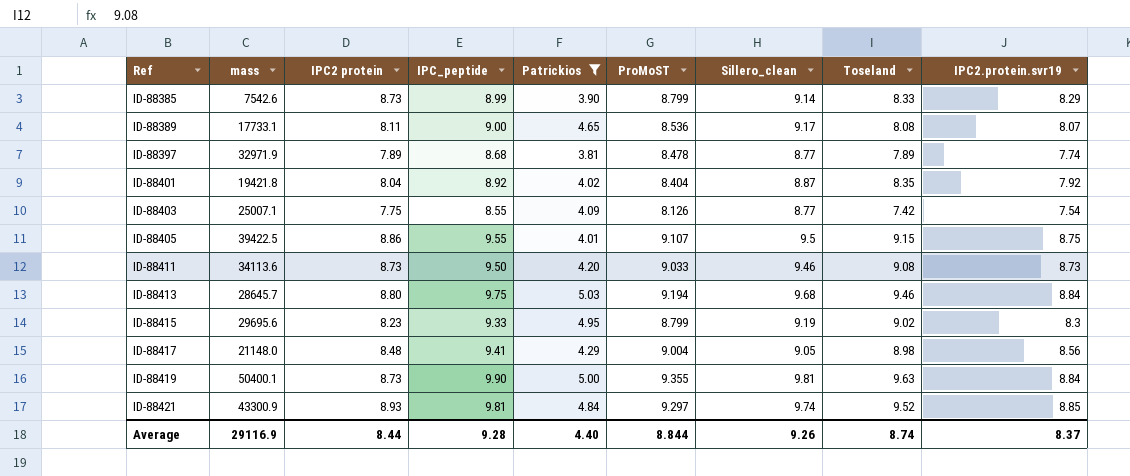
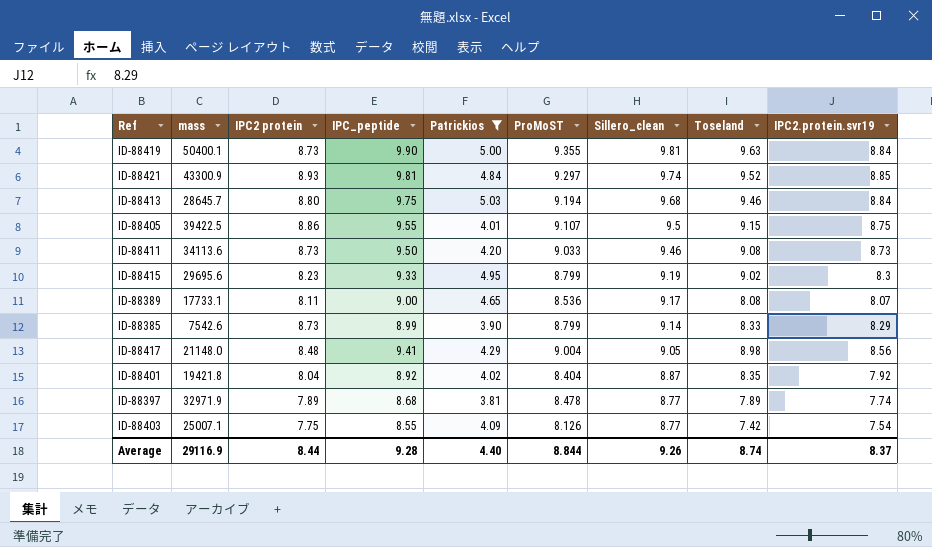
row order: Ref ascending -> Sillero_clean descending

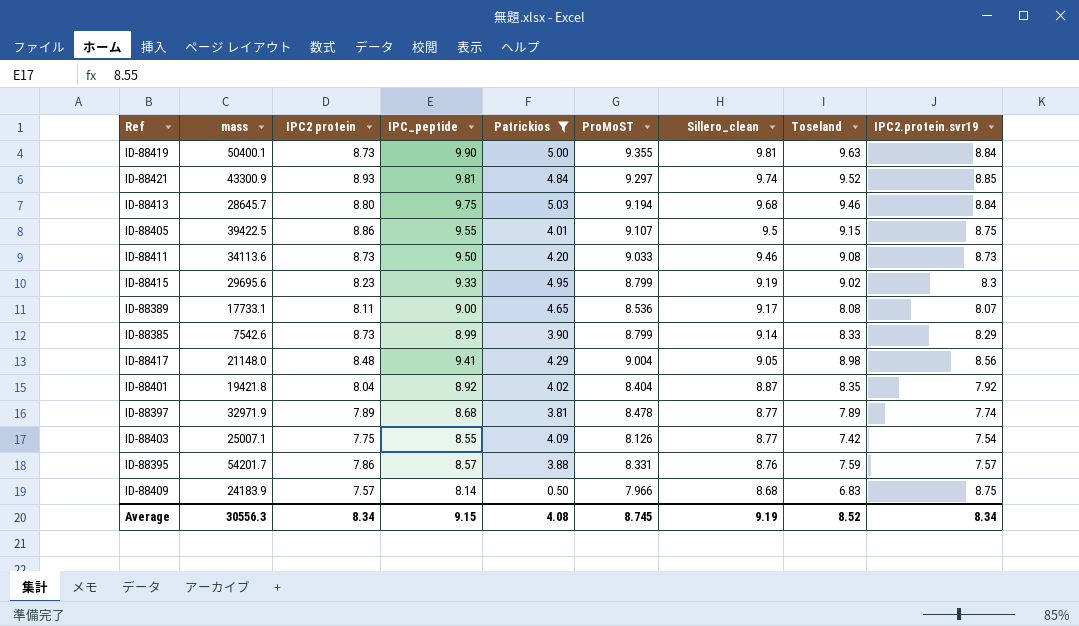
row ID-88395: none -> 54201.7 | 7.86 | 8.57 | 3.88 | 8.331 | 8.76 | 7.59 | 7.57
row ID-88409: none -> 24183.9 | 7.57 | 8.14 | 0.50 | 7.966 | 8.68 | 6.83 | 8.75
Average | mass: 29116.9 -> 30556.3
Average | IPC2 protein: 8.44 -> 8.34
Average | IPC_peptide: 9.28 -> 9.15
Average | Patrickios: 4.40 -> 4.08
Average | ProMoST: 8.844 -> 8.745
Average | Sillero_clean: 9.26 -> 9.19
Average | Toseland: 8.74 -> 8.52
Average | IPC2.protein.svr19: 8.37 -> 8.34

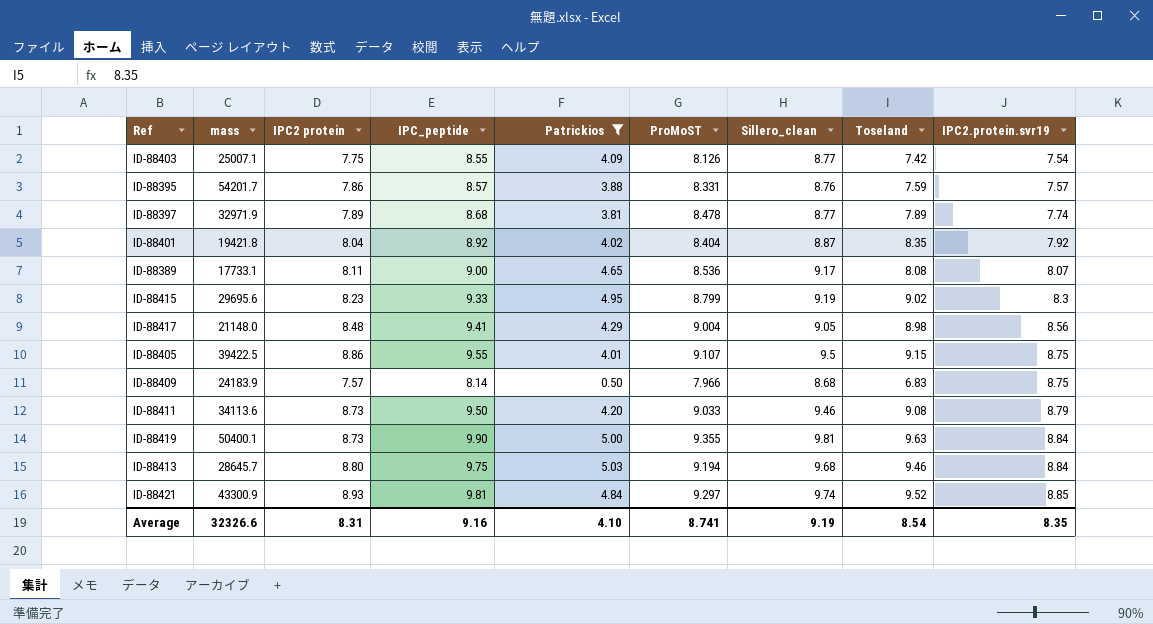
row order: Sillero_clean descending -> IPC2.protein.svr19 ascending
row ID-88385: 7542.6 | 8.73 | 8.99 | 3.90 | 8.799 | 9.14 | 8.33 | 8.29 -> none
ID-88411 | IPC2.protein.svr19: 8.73 -> 8.79
Average | mass: 30556.3 -> 32326.6
Average | IPC2 protein: 8.34 -> 8.31
Average | IPC_peptide: 9.15 -> 9.16
Average | Patrickios: 4.08 -> 4.10
Average | ProMoST: 8.745 -> 8.741
Average | Toseland: 8.52 -> 8.54
Average | IPC2.protein.svr19: 8.34 -> 8.35

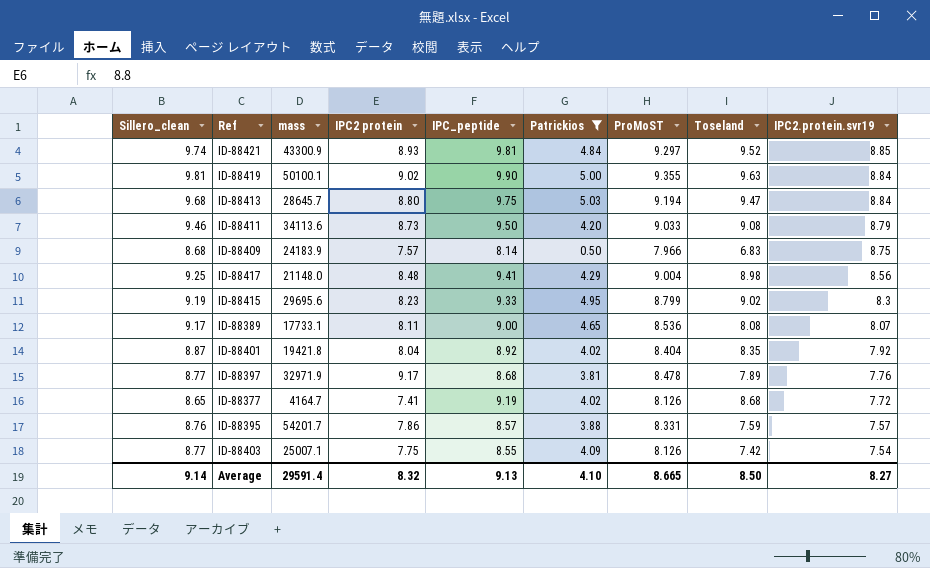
row order: IPC2.protein.svr19 ascending -> IPC2.protein.svr19 descending
column Sillero_clean | position: 7 -> 1
row ID-88405: 39422.5 | 8.86 | 9.55 | 4.01 | 9.107 | 9.5 | 9.15 | 8.75 -> none
ID-88419 | mass: 50400.1 -> 50100.1
ID-88419 | IPC2 protein: 8.73 -> 9.02
ID-88413 | Toseland: 9.46 -> 9.47
ID-88417 | Sillero_clean: 9.05 -> 9.25
ID-88397 | IPC2 protein: 7.89 -> 9.17
ID-88397 | IPC2.protein.svr19: 7.74 -> 7.76
row ID-88377: none -> 8.65 | 4164.7 | 7.41 | 9.19 | 4.02 | 8.126 | 8.68 | 7.72
Average | Sillero_clean: 9.19 -> 9.14
Average | mass: 32326.6 -> 29591.4
Average | IPC2 protein: 8.31 -> 8.32
Average | IPC_peptide: 9.16 -> 9.13
Average | ProMoST: 8.741 -> 8.665
Average | Toseland: 8.54 -> 8.50
Average | IPC2.protein.svr19: 8.35 -> 8.27

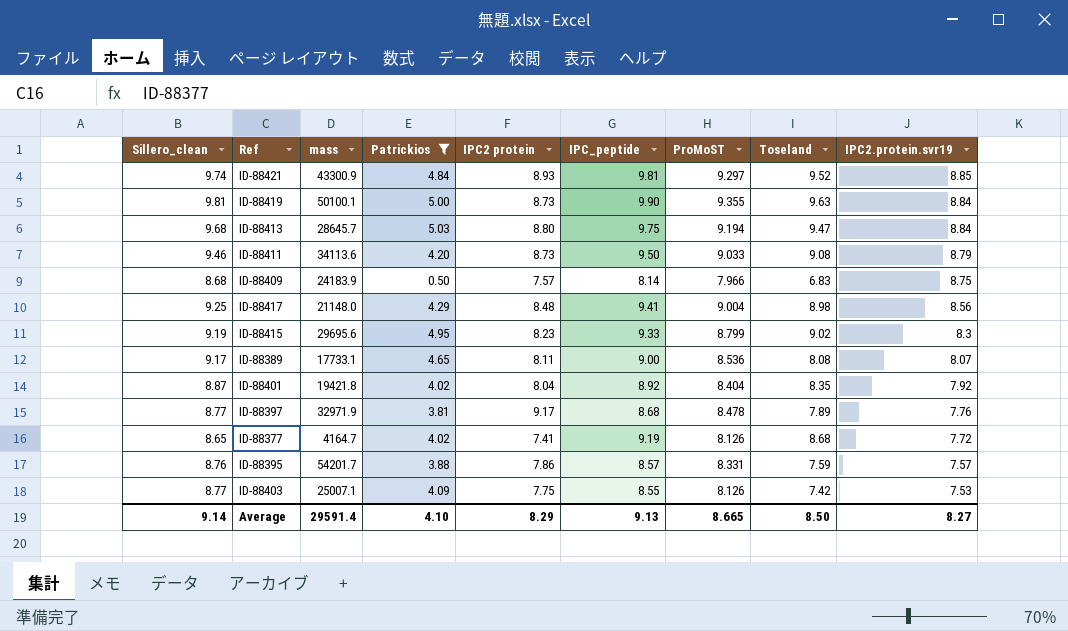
column Patrickios | position: 6 -> 4
ID-88419 | IPC2 protein: 9.02 -> 8.73
ID-88403 | IPC2.protein.svr19: 7.54 -> 7.53
Average | IPC2 protein: 8.32 -> 8.29

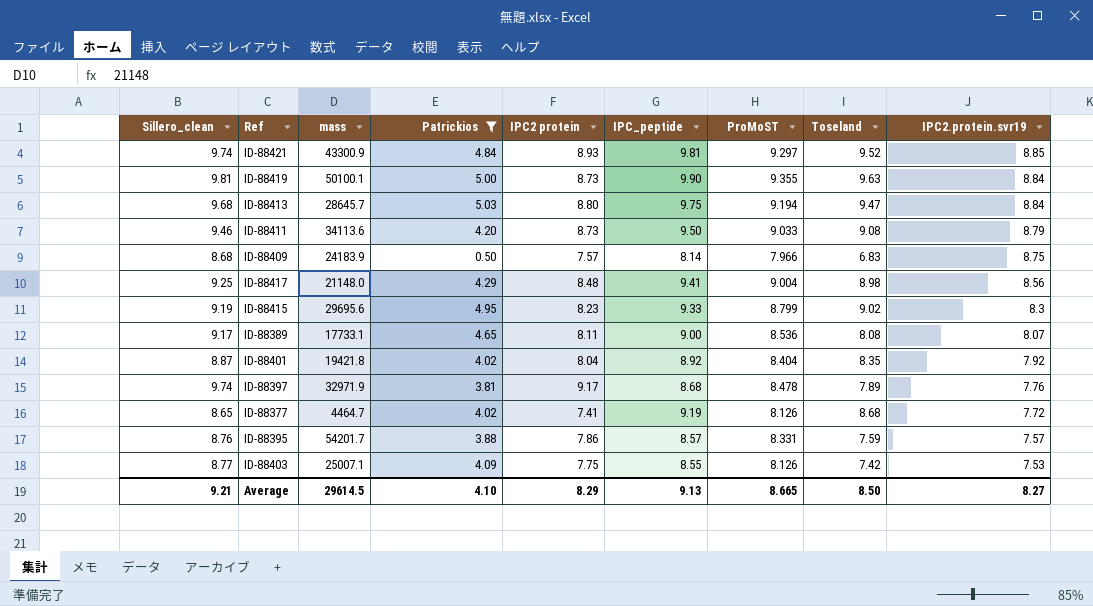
ID-88397 | Sillero_clean: 8.77 -> 9.74
ID-88377 | mass: 4164.7 -> 4464.7
Average | Sillero_clean: 9.14 -> 9.21
Average | mass: 29591.4 -> 29614.5

